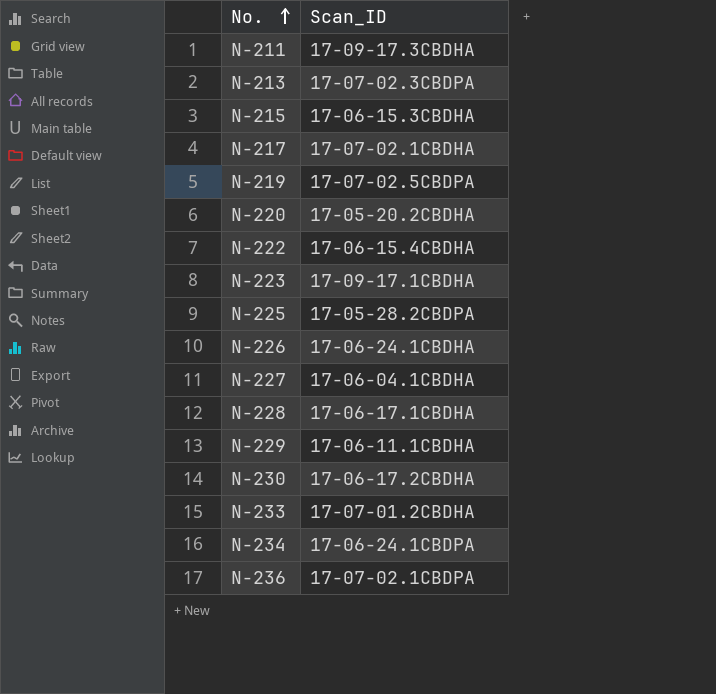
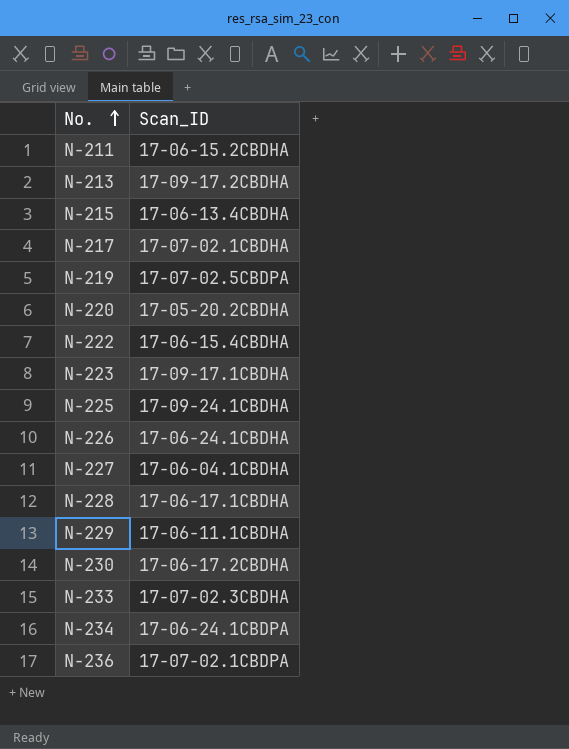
N-211 | Scan_ID: 17-09-17.3CBDHA -> 17-06-15.2CBDHA
N-213 | Scan_ID: 17-07-02.3CBDPA -> 17-09-17.2CBDHA
N-215 | Scan_ID: 17-06-15.3CBDHA -> 17-06-13.4CBDHA
N-225 | Scan_ID: 17-05-28.2CBDPA -> 17-09-24.1CBDHA
N-233 | Scan_ID: 17-07-01.2CBDHA -> 17-07-02.3CBDHA

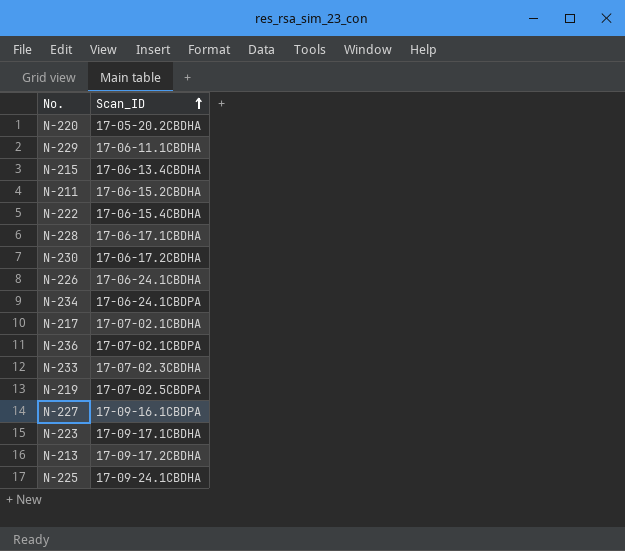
row order: No. ascending -> Scan_ID ascending
N-227 | Scan_ID: 17-06-04.1CBDHA -> 17-09-16.1CBDPA

